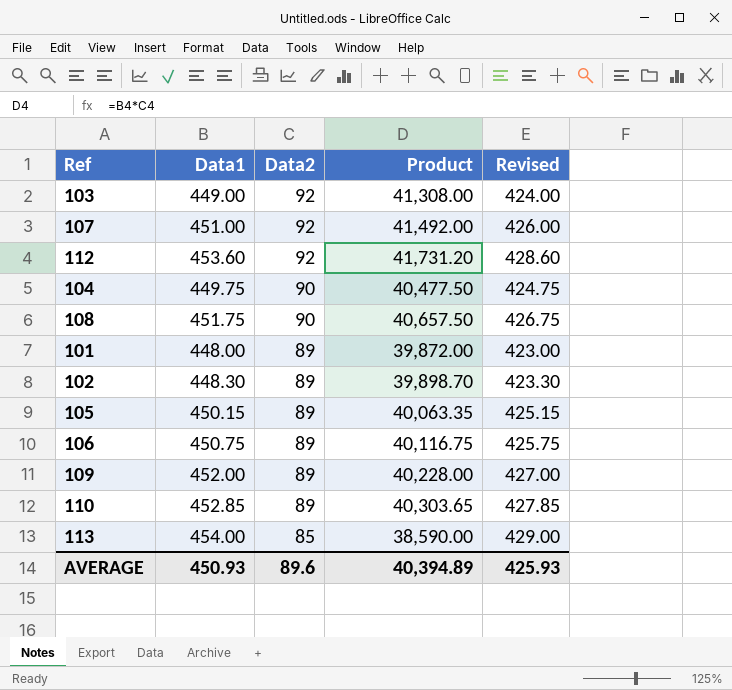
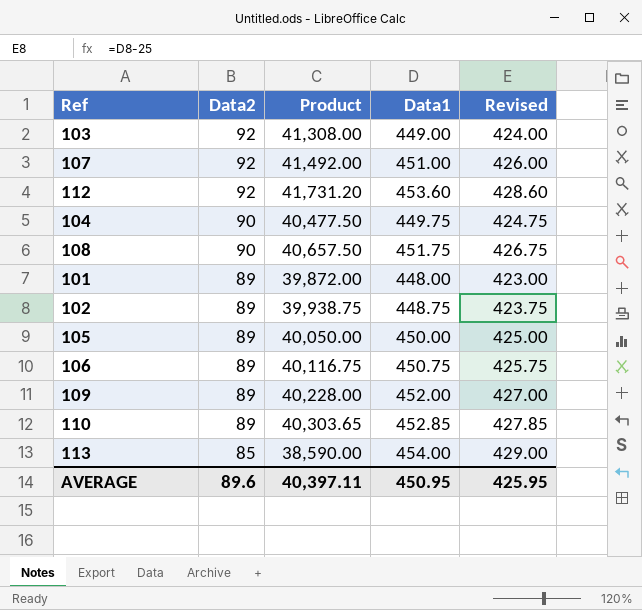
column Data1 | position: 2 -> 4
102 | Product: 39,898.70 -> 39,938.75
102 | Data1: 448.30 -> 448.75
102 | Revised: 423.30 -> 423.75
105 | Product: 40,063.35 -> 40,050.00
105 | Data1: 450.15 -> 450.00
105 | Revised: 425.15 -> 425.00
AVERAGE | Product: 40,394.89 -> 40,397.11
AVERAGE | Data1: 450.93 -> 450.95
AVERAGE | Revised: 425.93 -> 425.95

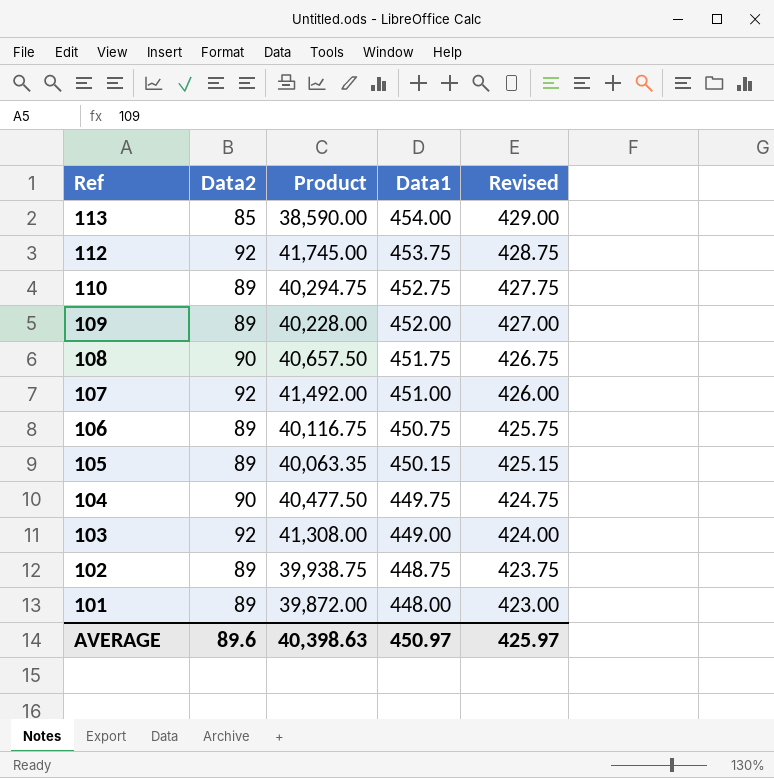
row order: Data2 descending -> Ref descending
112 | Product: 41,731.20 -> 41,745.00
112 | Data1: 453.60 -> 453.75
112 | Revised: 428.60 -> 428.75
110 | Product: 40,303.65 -> 40,294.75
110 | Data1: 452.85 -> 452.75
110 | Revised: 427.85 -> 427.75
105 | Product: 40,050.00 -> 40,063.35
105 | Data1: 450.00 -> 450.15
105 | Revised: 425.00 -> 425.15
AVERAGE | Product: 40,397.11 -> 40,398.63
AVERAGE | Data1: 450.95 -> 450.97
AVERAGE | Revised: 425.95 -> 425.97

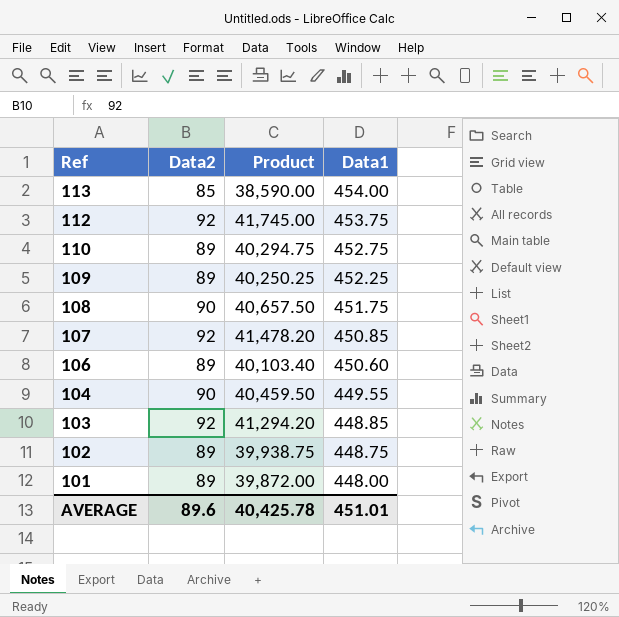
column Revised | formula: [Data1] - 25 -> none
row 105: 89 | 40,063.35 | 450.15 | 425.15 -> none
109 | Product: 40,228.00 -> 40,250.25
109 | Data1: 452.00 -> 452.25
107 | Product: 41,492.00 -> 41,478.20
107 | Data1: 451.00 -> 450.85
106 | Product: 40,116.75 -> 40,103.40
106 | Data1: 450.75 -> 450.60
104 | Product: 40,477.50 -> 40,459.50
104 | Data1: 449.75 -> 449.55
103 | Product: 41,308.00 -> 41,294.20
103 | Data1: 449.00 -> 448.85
AVERAGE | Product: 40,398.63 -> 40,425.78
AVERAGE | Data1: 450.97 -> 451.01

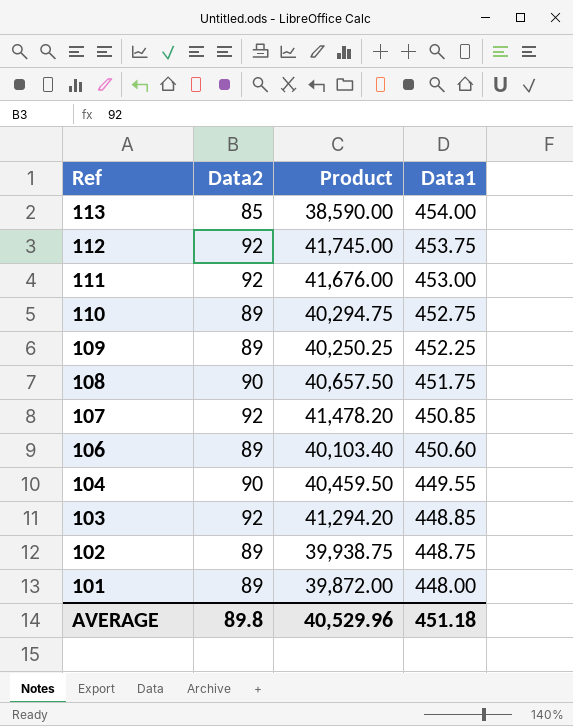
row 111: none -> 92 | 41,676.00 | 453.00
AVERAGE | Data2: 89.6 -> 89.8
AVERAGE | Product: 40,425.78 -> 40,529.96
AVERAGE | Data1: 451.01 -> 451.18

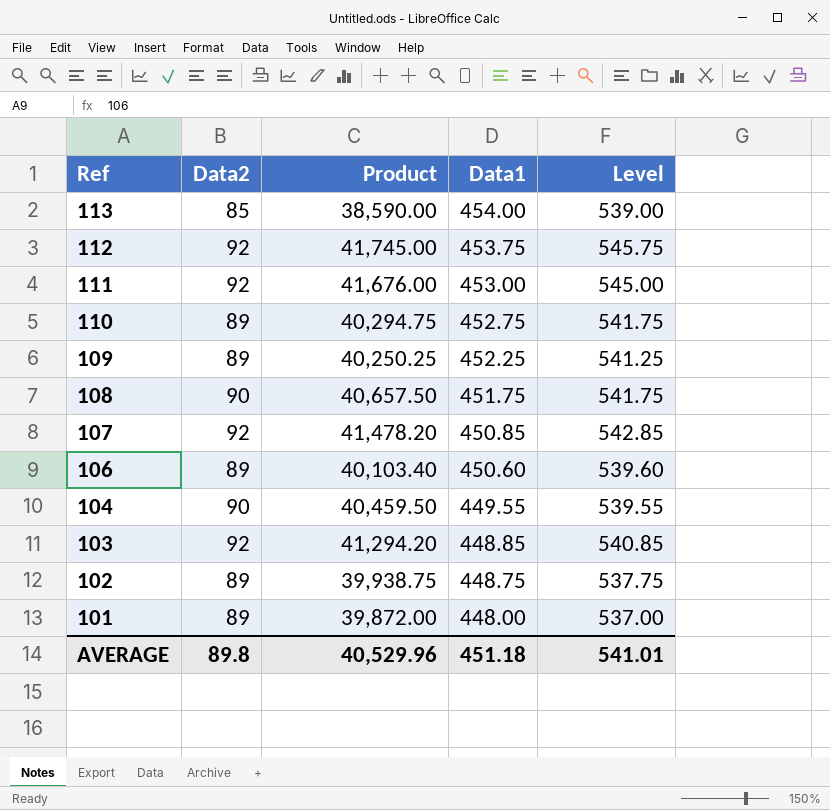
column Level | formula: none -> [Data2] + [Data1]

